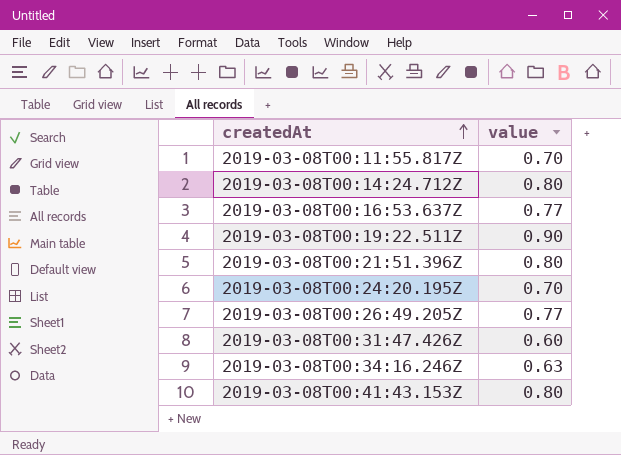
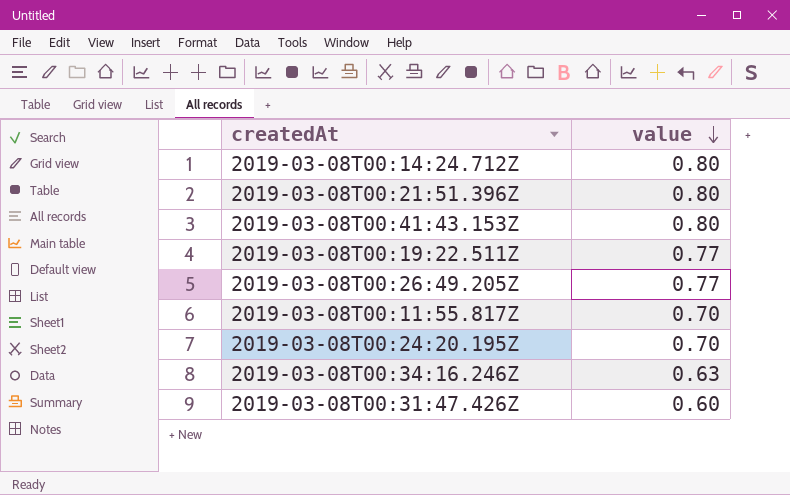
row order: createdAt ascending -> value descending
row 2019-03-08T00:16:53.637Z: 0.77 -> none
2019-03-08T00:19:22.511Z | value: 0.90 -> 0.77

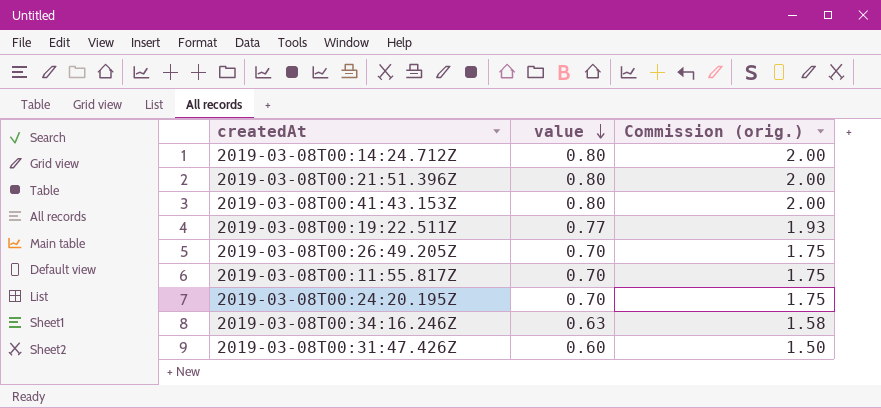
column Commission (orig.) | formula: none -> [value] * 2.5
2019-03-08T00:26:49.205Z | value: 0.77 -> 0.70

